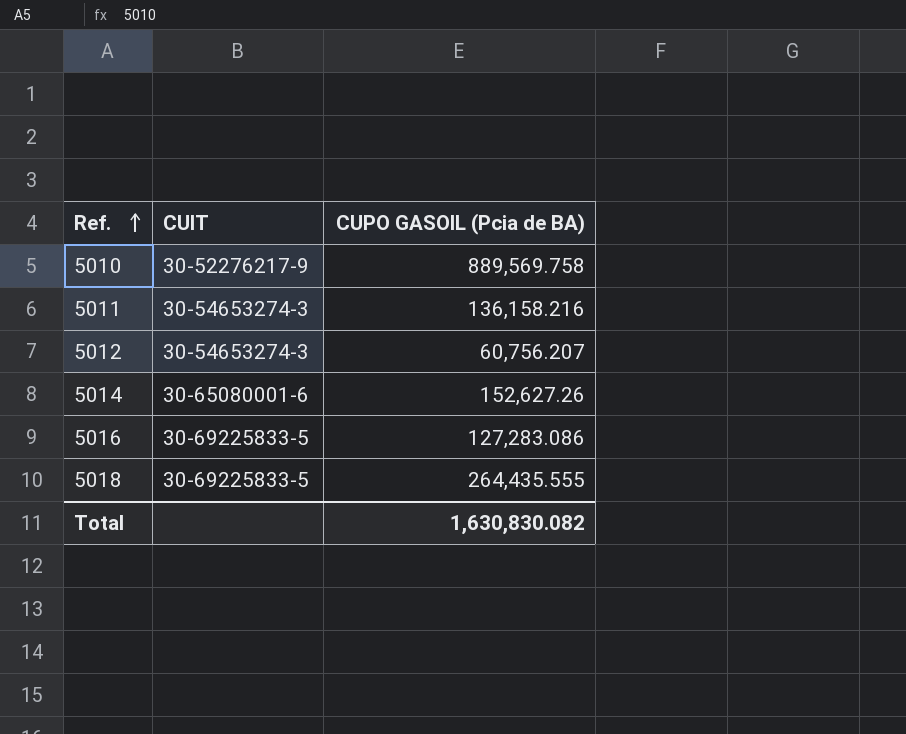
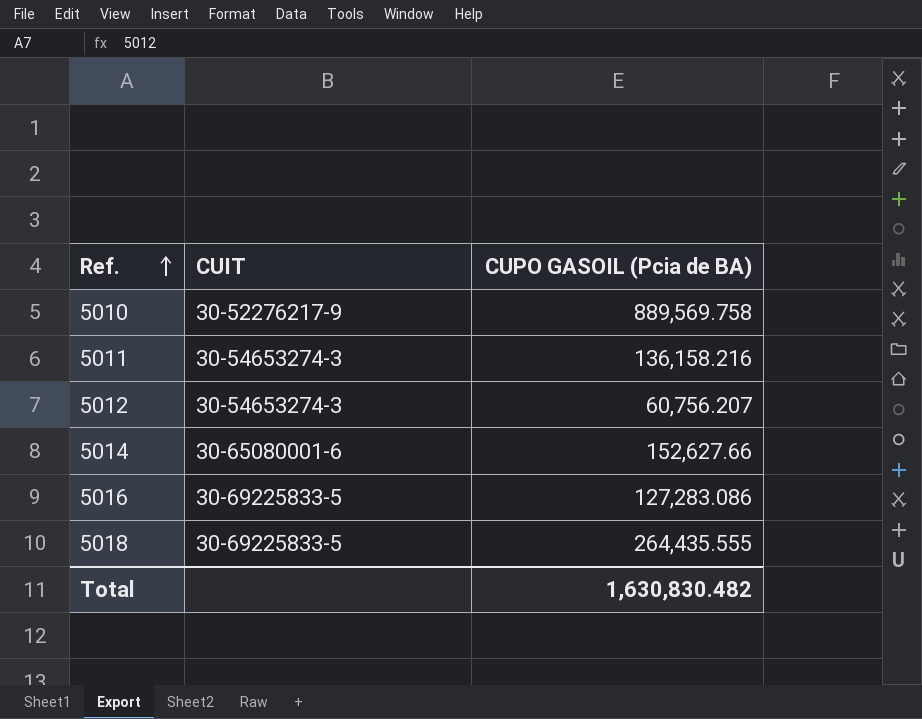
5014 | CUPO GASOIL (Pcia de BA): 152,627.26 -> 152,627.66
Total | CUPO GASOIL (Pcia de BA): 1,630,830.082 -> 1,630,830.482

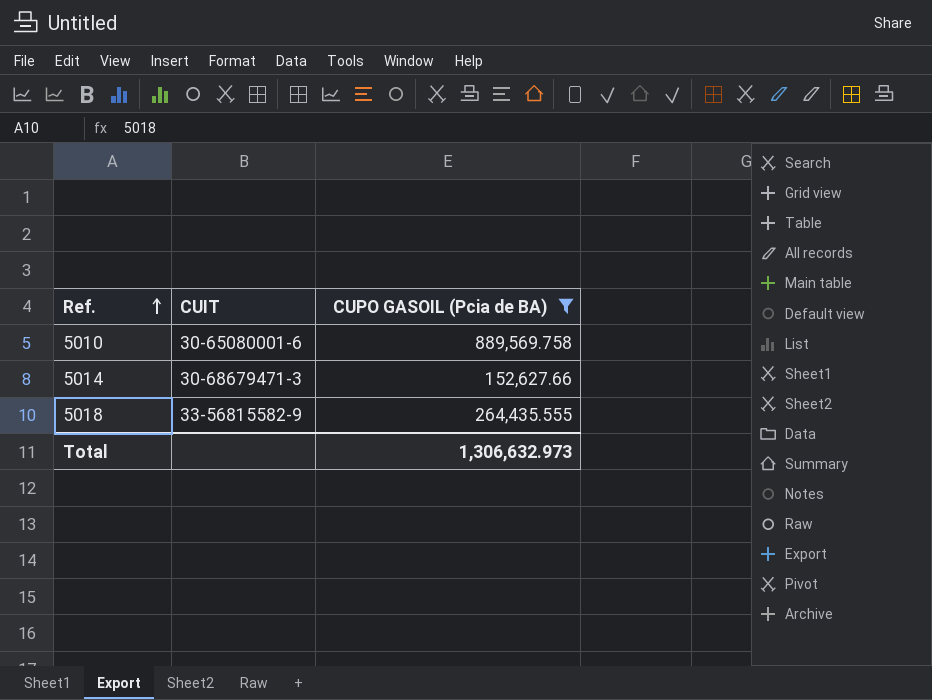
filter: none -> CUPO GASOIL (Pcia de BA) >= 152,627.66
5010 | CUIT: 30-52276217-9 -> 30-65080001-6
5014 | CUIT: 30-65080001-6 -> 30-68679471-3
5018 | CUIT: 30-69225833-5 -> 33-56815582-9
Total | CUPO GASOIL (Pcia de BA): 1,630,830.482 -> 1,306,632.973

